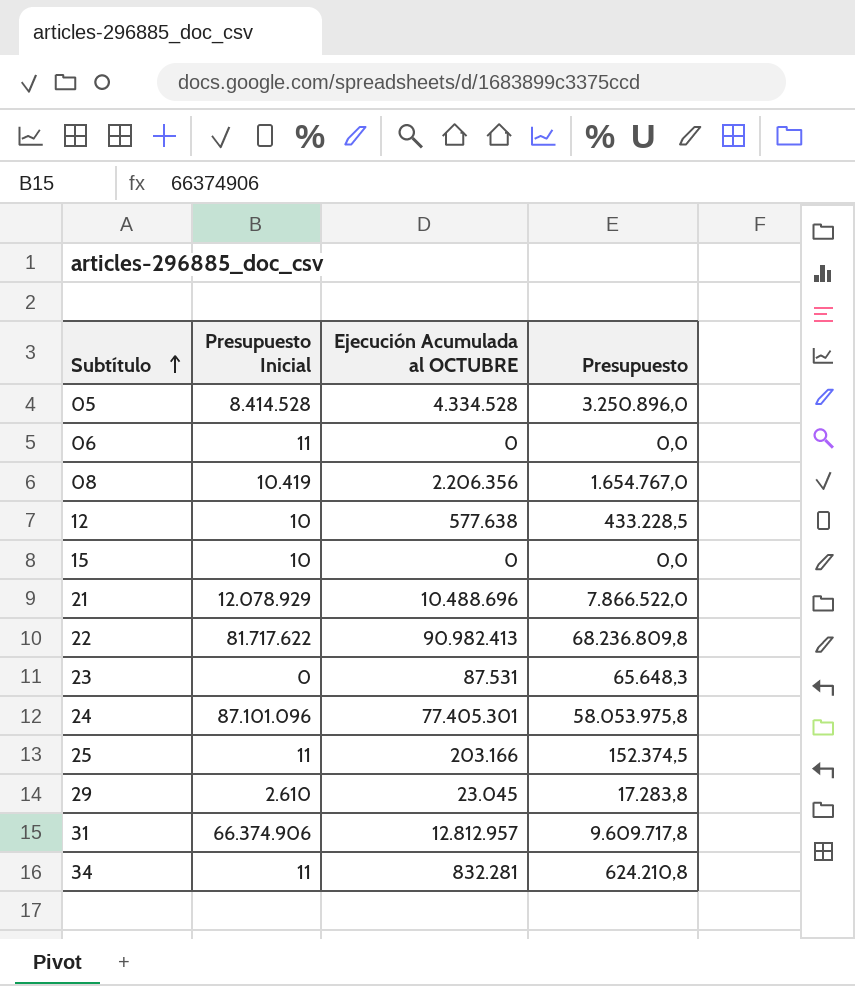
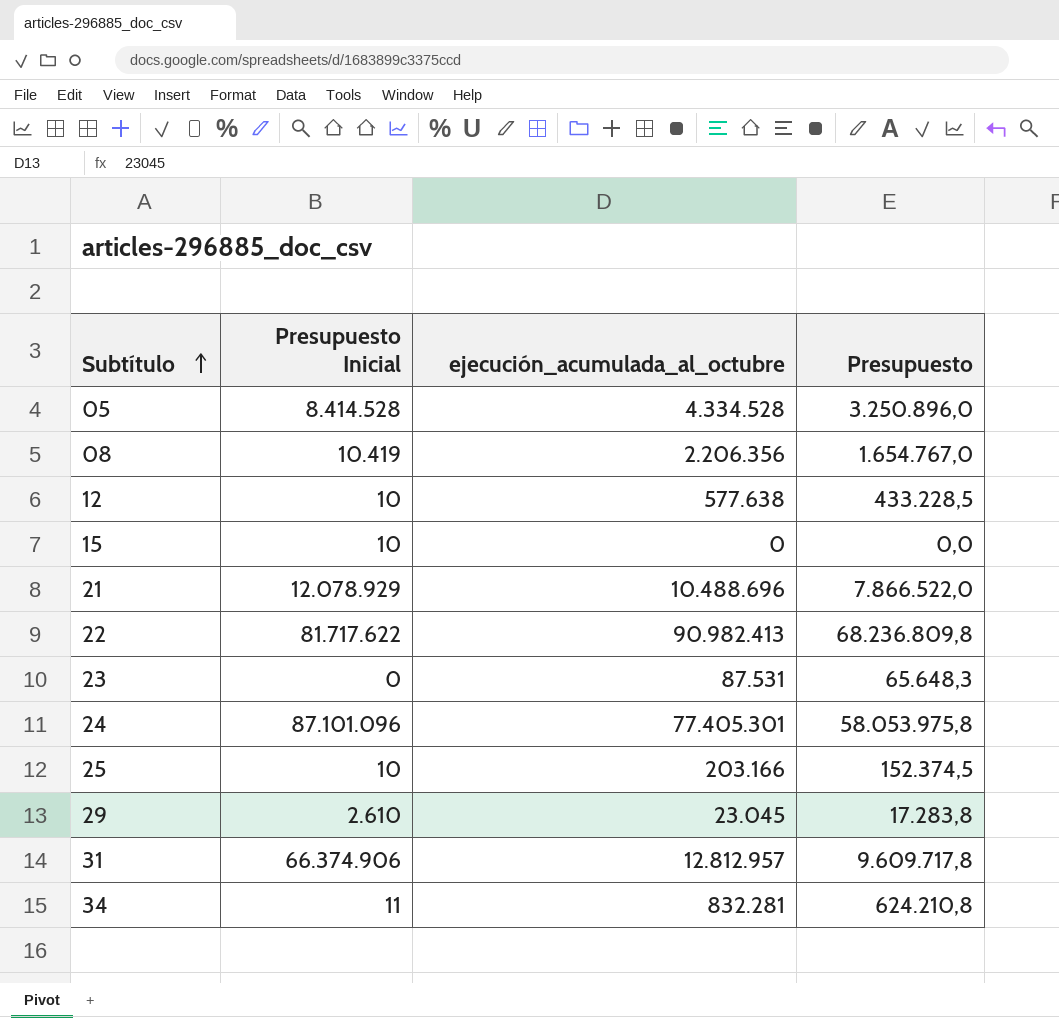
column name: Ejecución Acumulada al OCTUBRE -> ejecución_acumulada_al_octubre
row 06: 11 | 0 | 0,0 -> none
25 | Presupuesto Inicial: 11 -> 10

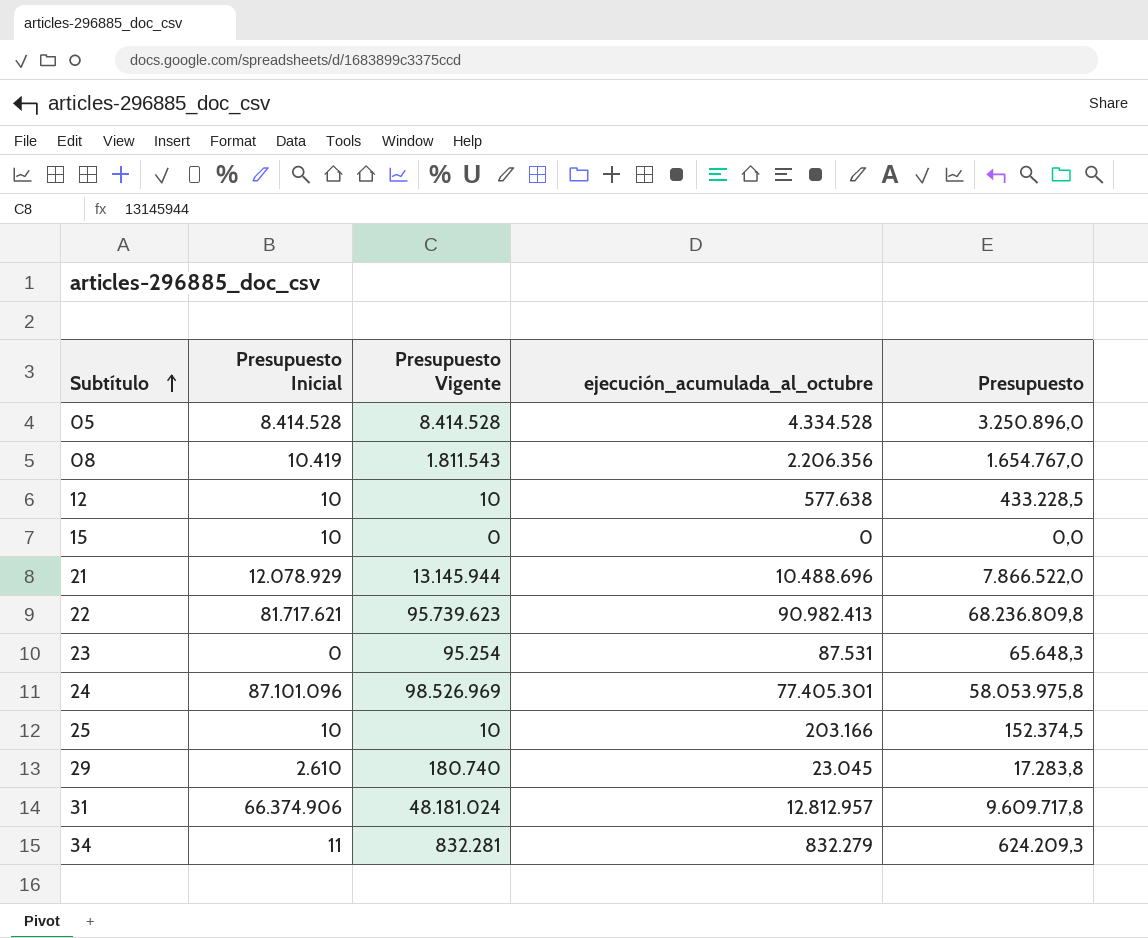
column Presupuesto Vigente | position: none -> 3
22 | Presupuesto Inicial: 81.717.622 -> 81.717.621
34 | ejecución_acumulada_al_octubre: 832.281 -> 832.279
34 | Presupuesto: 624.210,8 -> 624.209,3

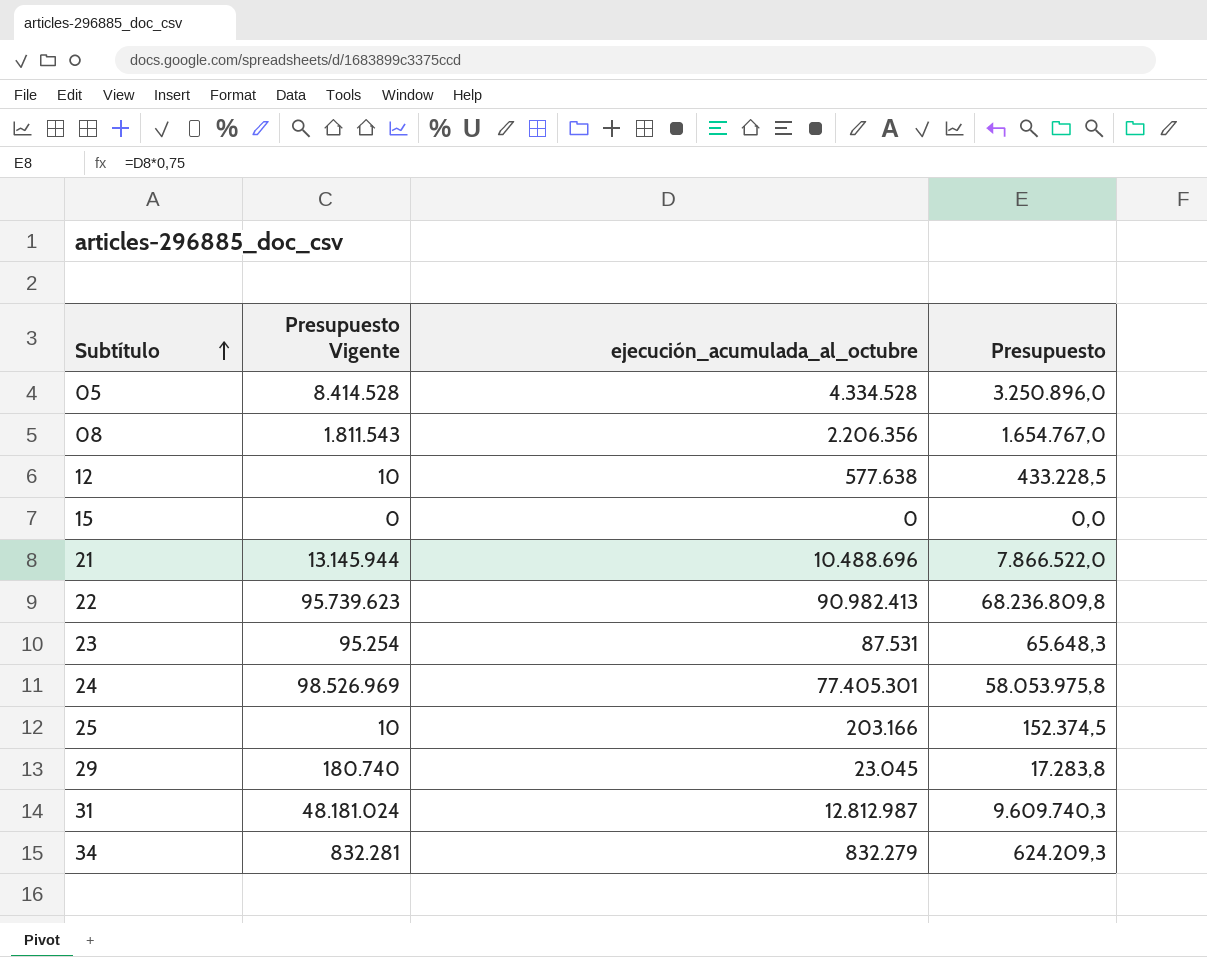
column Presupuesto Inicial | position: 2 -> none
31 | ejecución_acumulada_al_octubre: 12.812.957 -> 12.812.987
31 | Presupuesto: 9.609.717,8 -> 9.609.740,3

